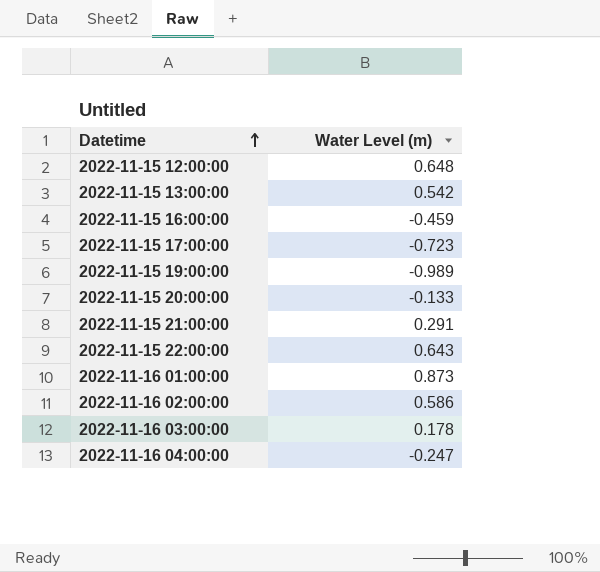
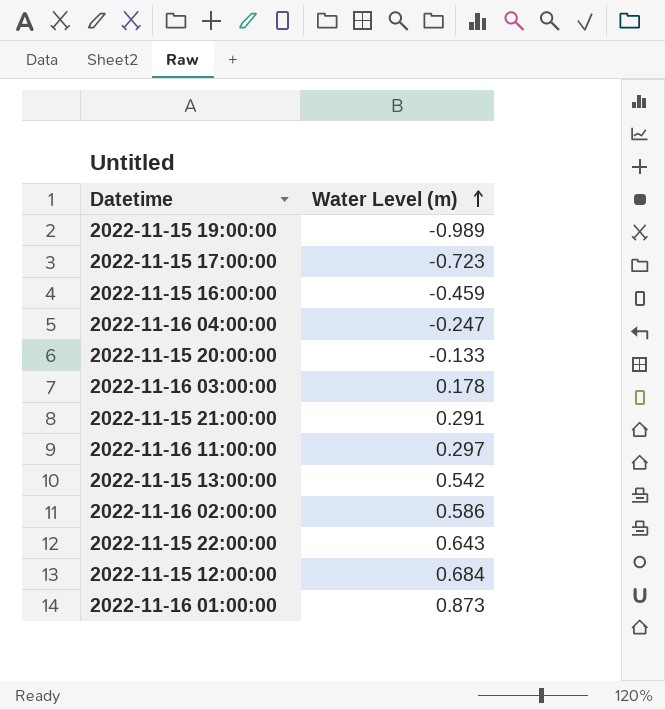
row order: Datetime ascending -> Water Level (m) ascending
row 2022-11-16 11:00:00: none -> 0.297
2022-11-15 12:00:00 | Water Level (m): 0.648 -> 0.684

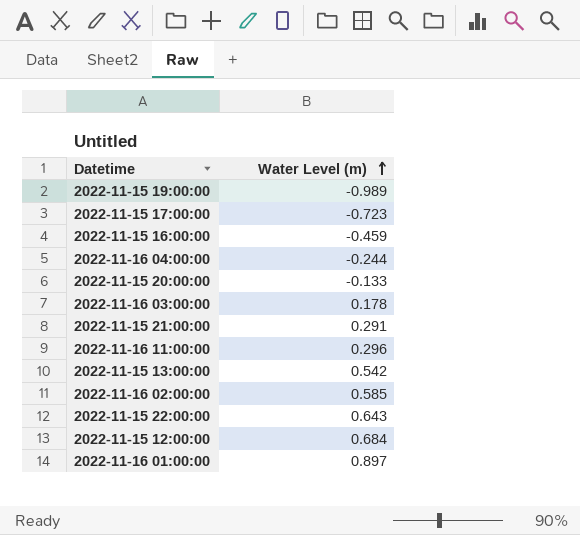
2022-11-16 04:00:00 | Water Level (m): -0.247 -> -0.244
2022-11-16 11:00:00 | Water Level (m): 0.297 -> 0.296
2022-11-16 02:00:00 | Water Level (m): 0.586 -> 0.585
2022-11-16 01:00:00 | Water Level (m): 0.873 -> 0.897

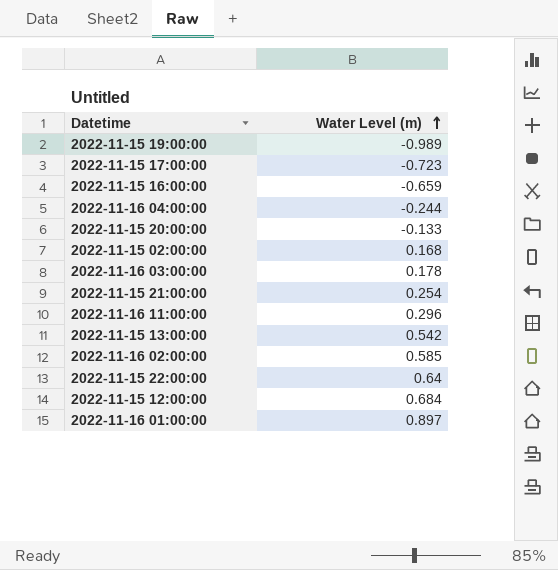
2022-11-15 16:00:00 | Water Level (m): -0.459 -> -0.659
row 2022-11-15 02:00:00: none -> 0.168
2022-11-15 21:00:00 | Water Level (m): 0.291 -> 0.254
2022-11-15 22:00:00 | Water Level (m): 0.643 -> 0.64

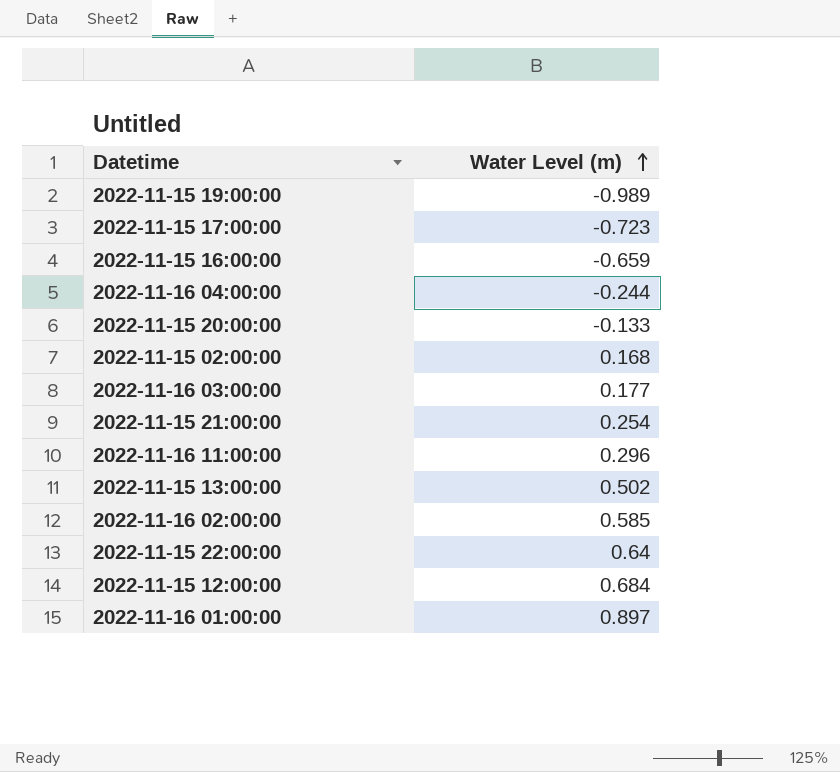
2022-11-16 03:00:00 | Water Level (m): 0.178 -> 0.177
2022-11-15 13:00:00 | Water Level (m): 0.542 -> 0.502

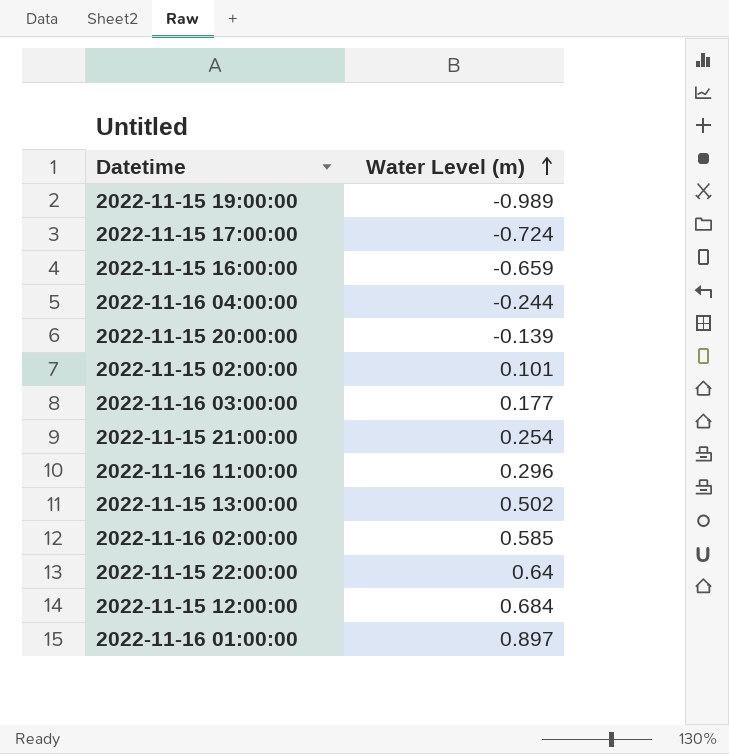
2022-11-15 17:00:00 | Water Level (m): -0.723 -> -0.724
2022-11-15 20:00:00 | Water Level (m): -0.133 -> -0.139
2022-11-15 02:00:00 | Water Level (m): 0.168 -> 0.101

